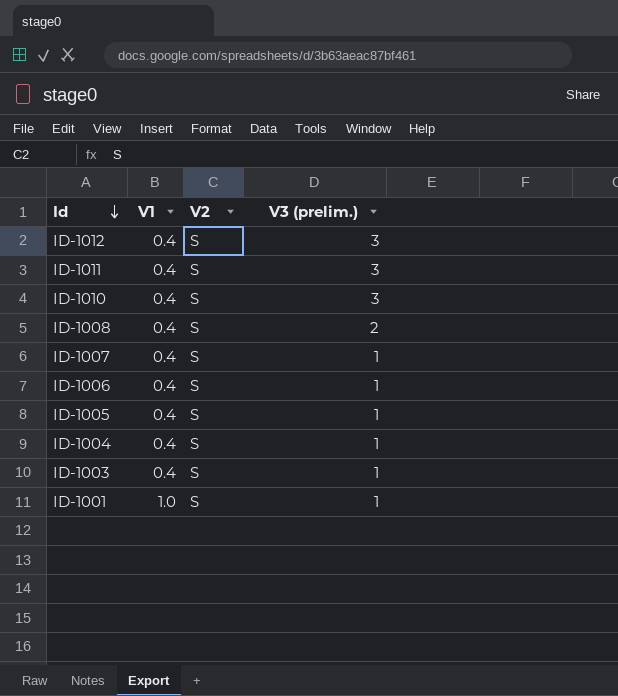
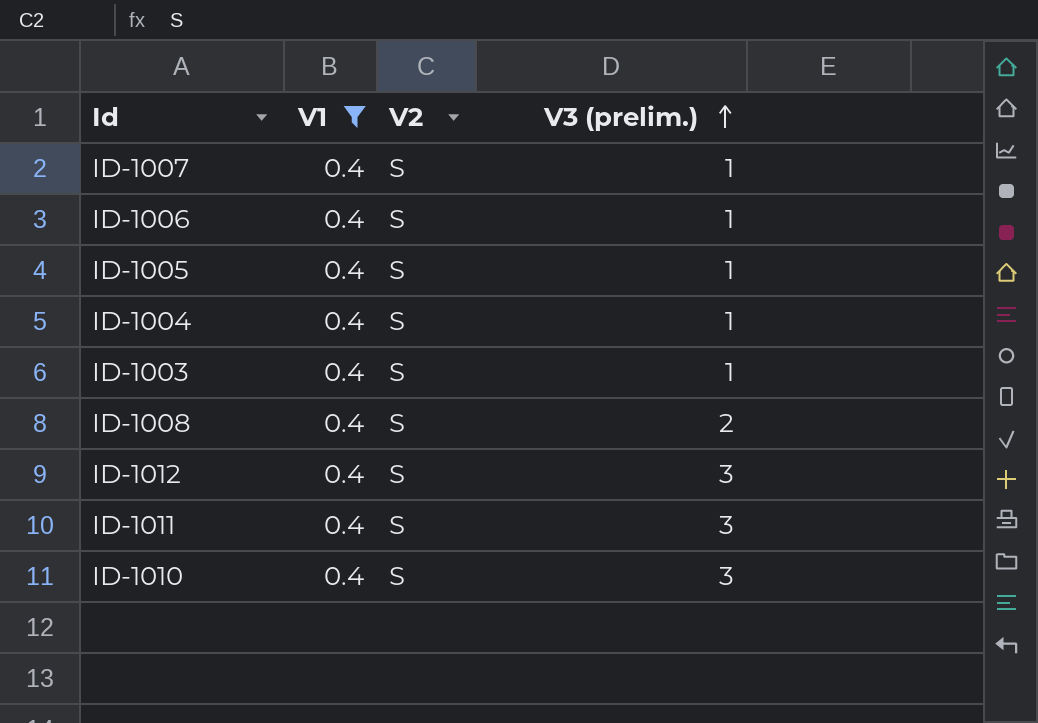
filter: none -> V1 = 0.4
row order: Id descending -> V3 (prelim.) ascending

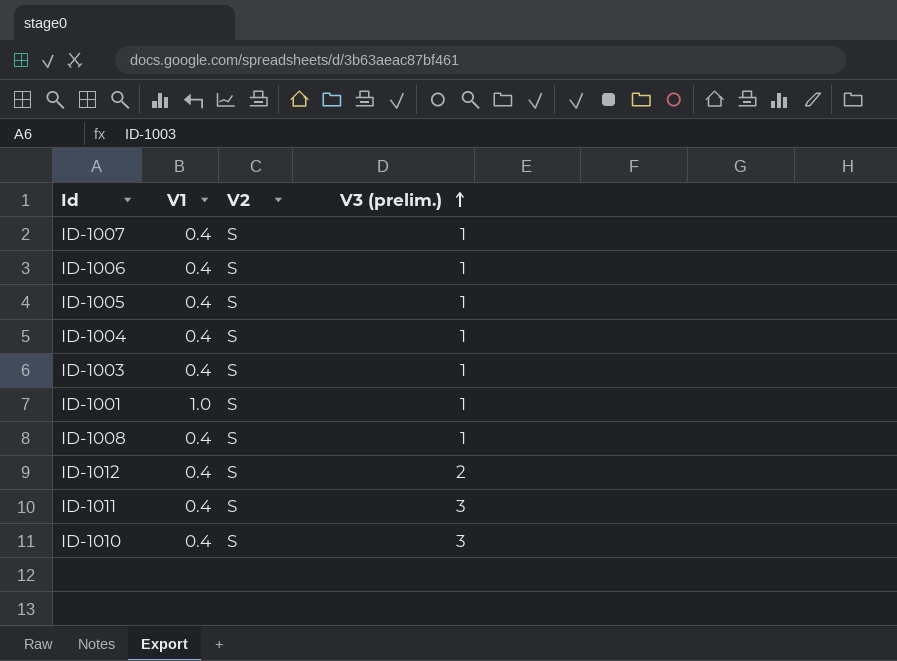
filter: V1 = 0.4 -> none
ID-1008 | V3 (prelim.): 2 -> 1
ID-1012 | V3 (prelim.): 3 -> 2

